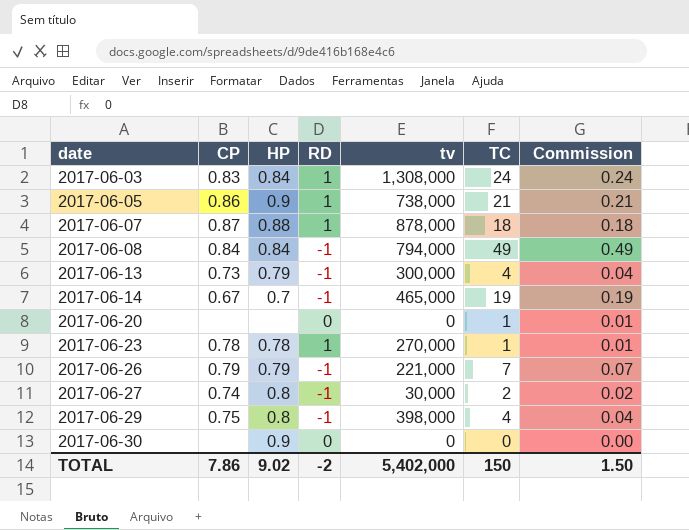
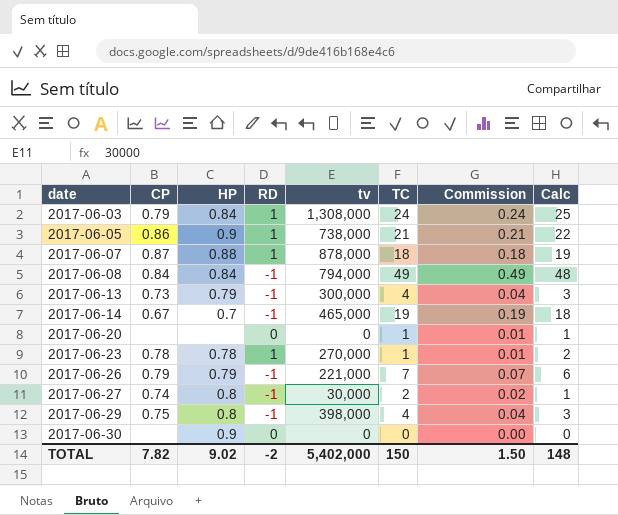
column Calc | formula: none -> [RD] + [TC]
2017-06-03 | CP: 0.83 -> 0.79
TOTAL | CP: 7.86 -> 7.82

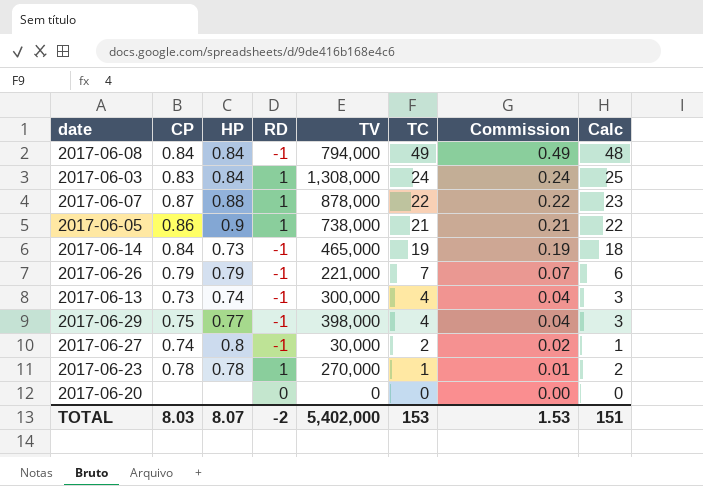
row order: date ascending -> TC descending
column name: tv -> TV
row 2017-06-30: none | 0.9 | 0 | 0 | 0 | 0.00 | 0 -> none
2017-06-03 | CP: 0.79 -> 0.83
2017-06-07 | TC: 18 -> 22
2017-06-07 | Commission: 0.18 -> 0.22
2017-06-07 | Calc: 19 -> 23
2017-06-14 | CP: 0.67 -> 0.84
2017-06-14 | HP: 0.7 -> 0.73
2017-06-13 | HP: 0.79 -> 0.74
2017-06-29 | HP: 0.8 -> 0.77
2017-06-20 | TC: 1 -> 0
2017-06-20 | Commission: 0.01 -> 0.00
2017-06-20 | Calc: 1 -> 0
TOTAL | CP: 7.82 -> 8.03
TOTAL | HP: 9.02 -> 8.07
TOTAL | TC: 150 -> 153
TOTAL | Commission: 1.50 -> 1.53
TOTAL | Calc: 148 -> 151

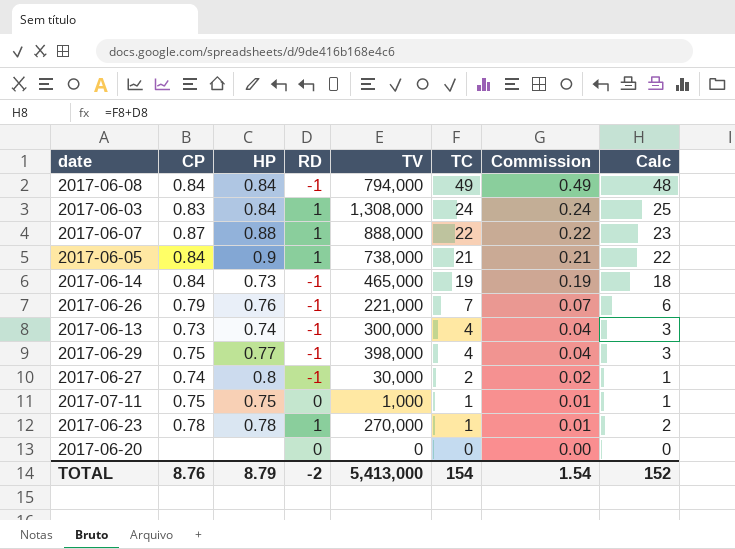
2017-06-07 | TV: 878,000 -> 888,000
2017-06-05 | CP: 0.86 -> 0.84
2017-06-26 | HP: 0.79 -> 0.76
row 2017-07-11: none -> 0.75 | 0.75 | 0 | 1,000 | 1 | 0.01 | 1
TOTAL | CP: 8.03 -> 8.76
TOTAL | HP: 8.07 -> 8.79
TOTAL | TV: 5,402,000 -> 5,413,000
TOTAL | TC: 153 -> 154
TOTAL | Commission: 1.53 -> 1.54
TOTAL | Calc: 151 -> 152

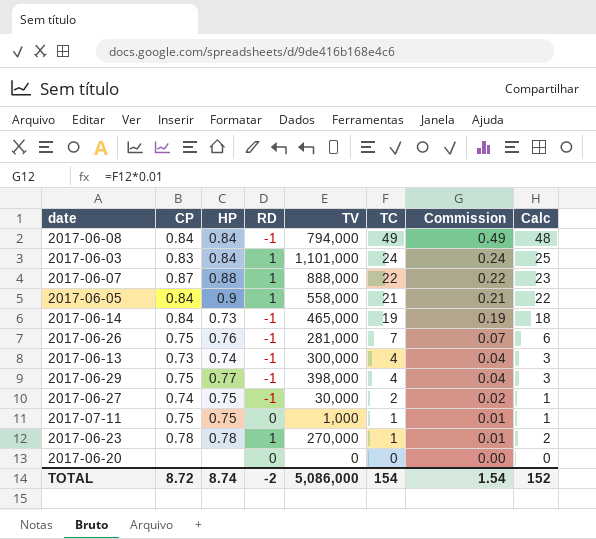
2017-06-03 | TV: 1,308,000 -> 1,101,000
2017-06-05 | TV: 738,000 -> 558,000
2017-06-26 | CP: 0.79 -> 0.75
2017-06-26 | TV: 221,000 -> 281,000
2017-06-27 | HP: 0.8 -> 0.75
TOTAL | CP: 8.76 -> 8.72
TOTAL | HP: 8.79 -> 8.74
TOTAL | TV: 5,413,000 -> 5,086,000

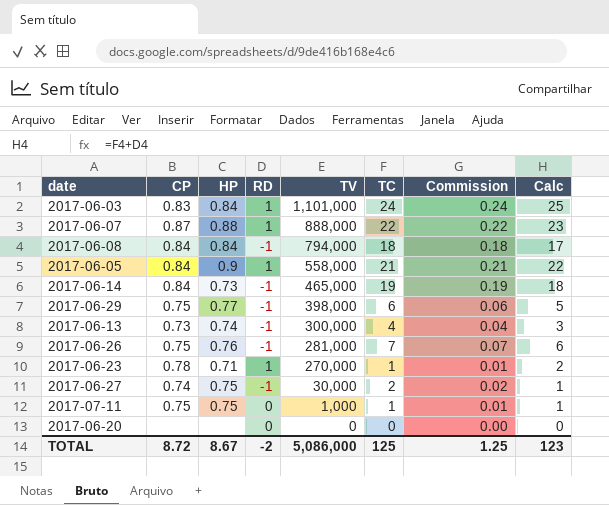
row order: TC descending -> TV descending
2017-06-08 | TC: 49 -> 18
2017-06-08 | Commission: 0.49 -> 0.18
2017-06-08 | Calc: 48 -> 17
2017-06-29 | TC: 4 -> 6
2017-06-29 | Commission: 0.04 -> 0.06
2017-06-29 | Calc: 3 -> 5
2017-06-23 | HP: 0.78 -> 0.71
TOTAL | HP: 8.74 -> 8.67
TOTAL | TC: 154 -> 125
TOTAL | Commission: 1.54 -> 1.25
TOTAL | Calc: 152 -> 123

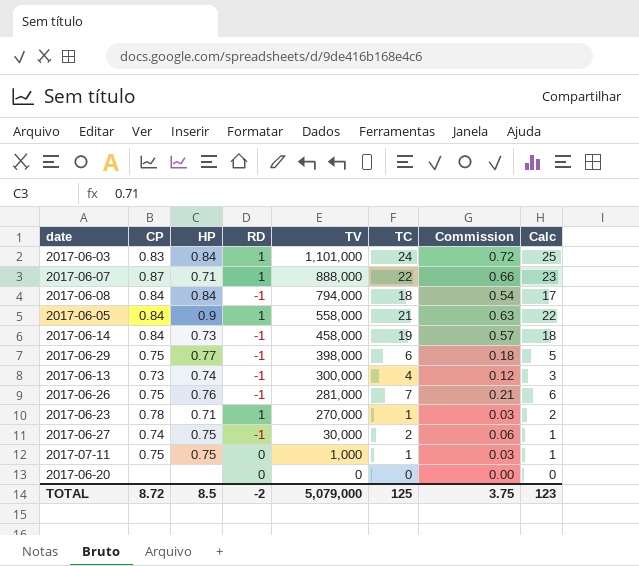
column Commission | formula: [TC] * 0.01 -> [TC] * 0.03
2017-06-07 | HP: 0.88 -> 0.71
2017-06-14 | TV: 465,000 -> 458,000
TOTAL | HP: 8.67 -> 8.5
TOTAL | TV: 5,086,000 -> 5,079,000
TOTAL | Commission: 1.25 -> 3.75

